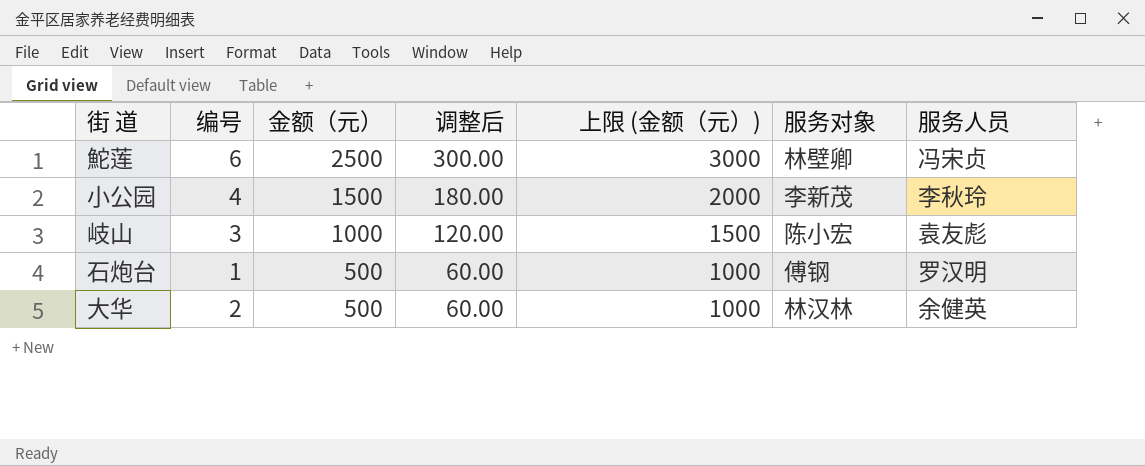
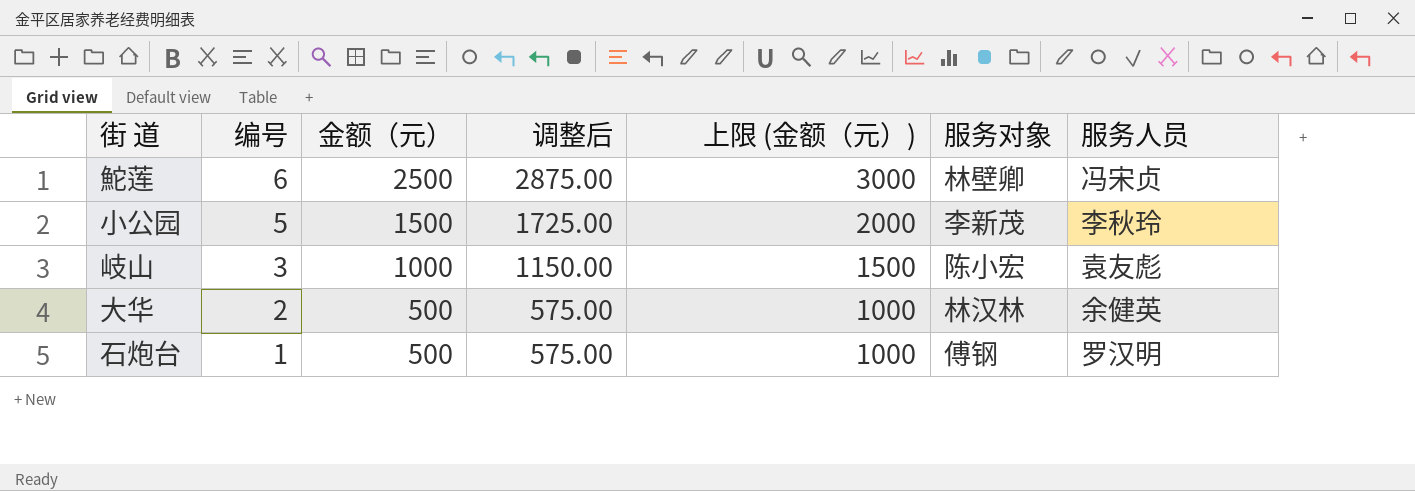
row order: 金额（元） descending -> 编号 descending
column 调整后 | formula: [金额（元）] * 0.12 -> [金额（元）] * 1.15
小公园 | 编号: 4 -> 5

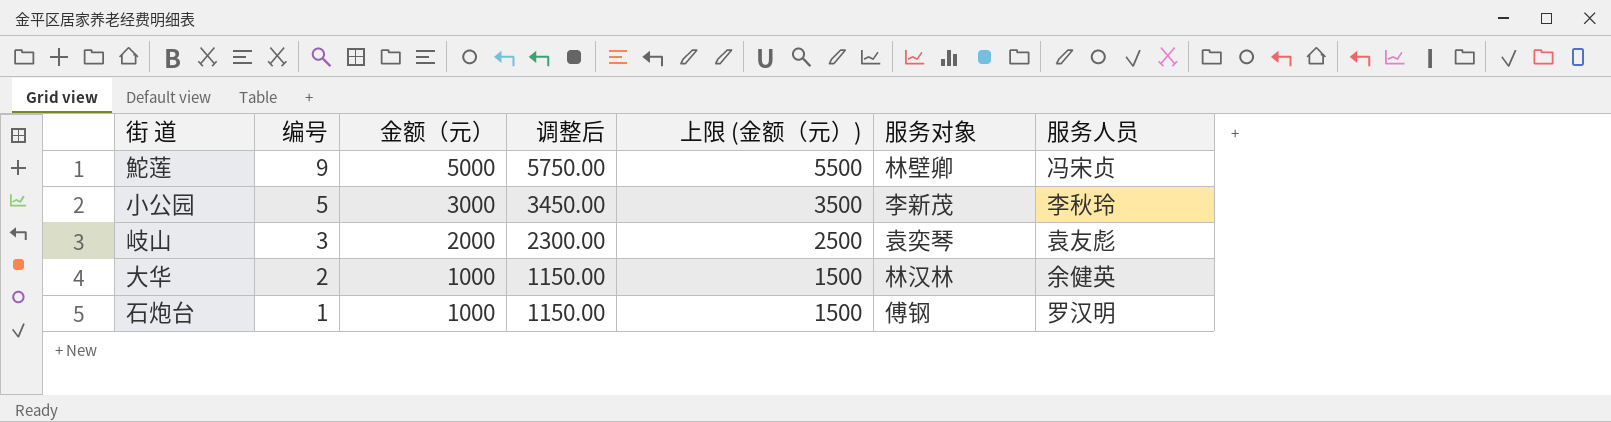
鮀莲 | 编号: 6 -> 9
鮀莲 | 金额（元）: 2500 -> 5000
鮀莲 | 调整后: 2875.00 -> 5750.00
鮀莲 | 上限 (金额（元）): 3000 -> 5500
小公园 | 金额（元）: 1500 -> 3000
小公园 | 调整后: 1725.00 -> 3450.00
小公园 | 上限 (金额（元）): 2000 -> 3500
岐山 | 金额（元）: 1000 -> 2000
岐山 | 调整后: 1150.00 -> 2300.00
岐山 | 上限 (金额（元）): 1500 -> 2500
岐山 | 服务对象: 陈小宏 -> 袁奕琴
大华 | 金额（元）: 500 -> 1000
大华 | 调整后: 575.00 -> 1150.00
大华 | 上限 (金额（元）): 1000 -> 1500
石炮台 | 金额（元）: 500 -> 1000
石炮台 | 调整后: 575.00 -> 1150.00
石炮台 | 上限 (金额（元）): 1000 -> 1500

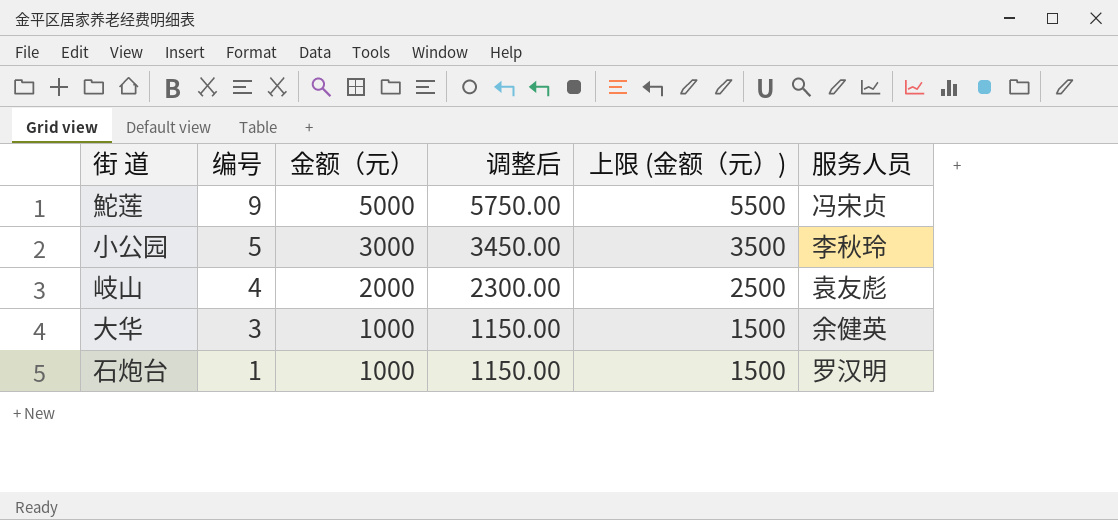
column 服务对象 | position: 6 -> none
岐山 | 编号: 3 -> 4
大华 | 编号: 2 -> 3

